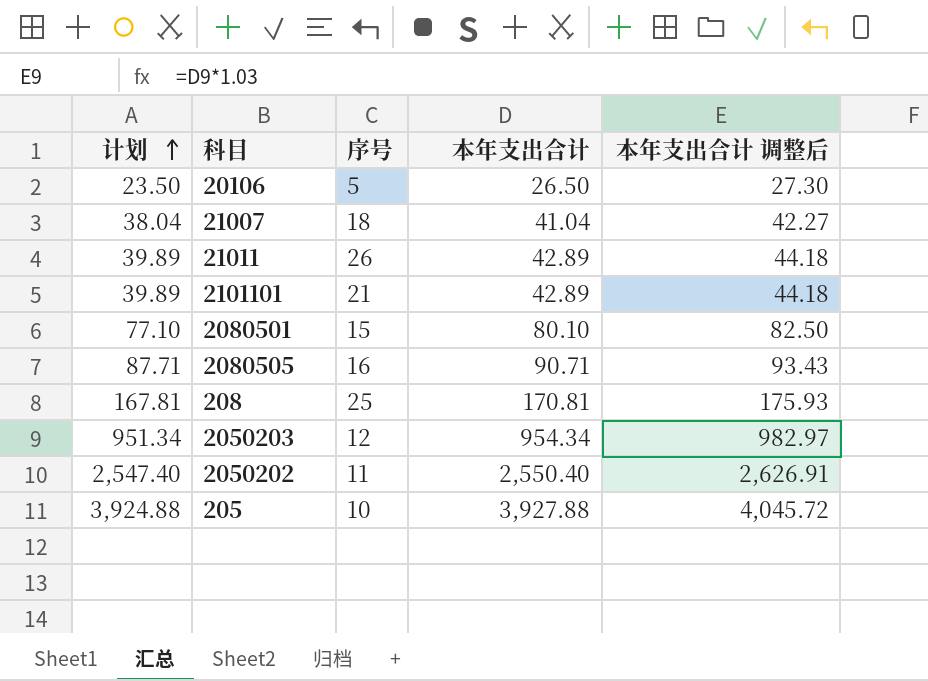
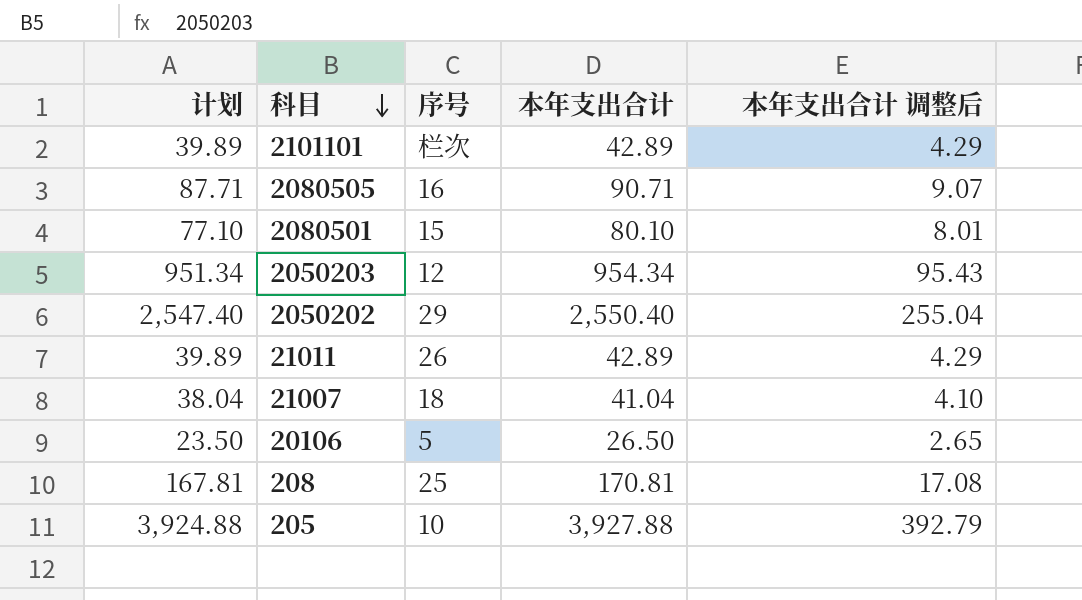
row order: 计划 ascending -> 科目 descending
column 本年支出合计 调整后 | formula: [本年支出合计] * 1.03 -> [本年支出合计] * 0.1
2101101 | 序号: 21 -> 栏次
2050202 | 序号: 11 -> 29

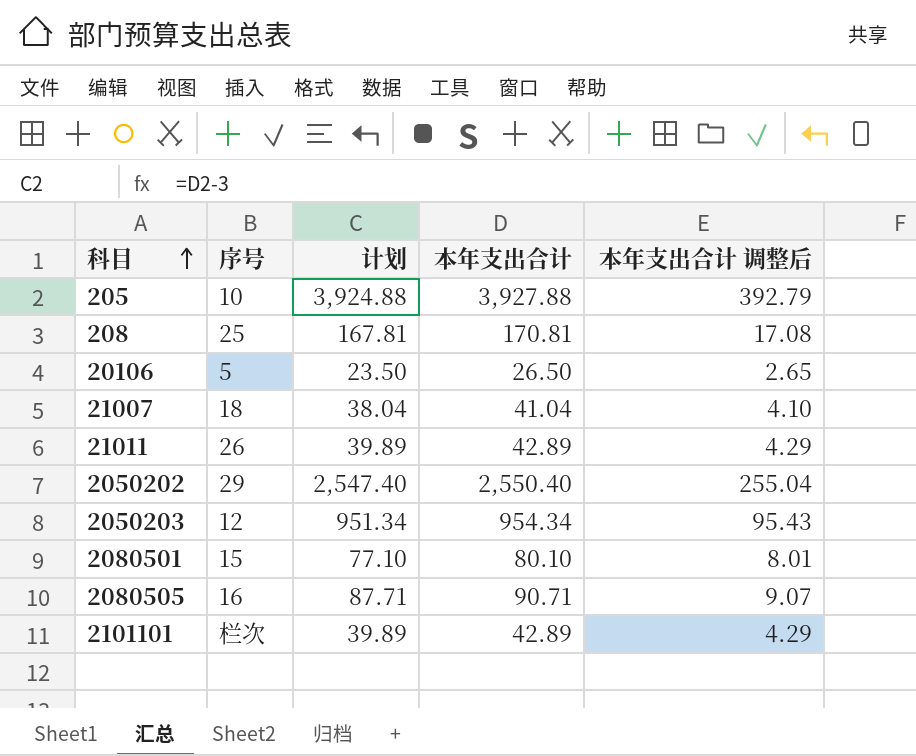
row order: 科目 descending -> 科目 ascending
column 计划 | position: 1 -> 3

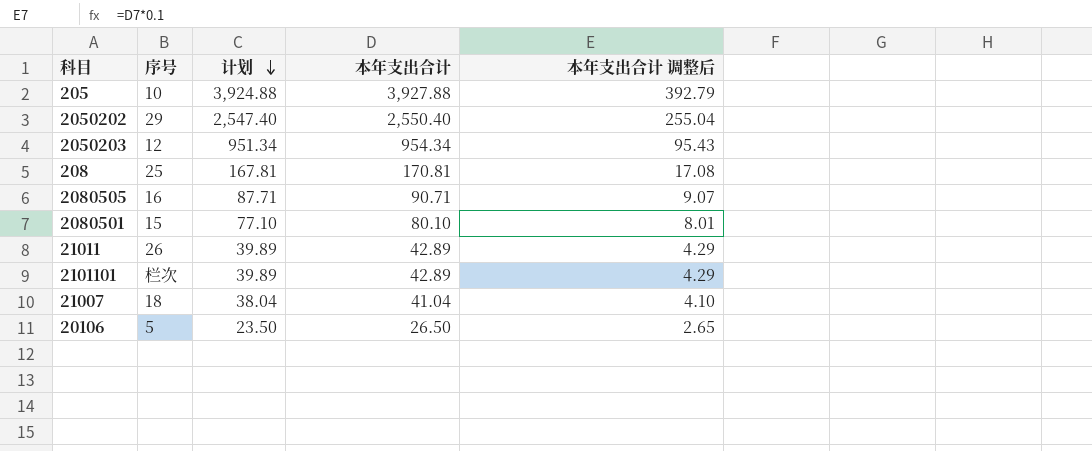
row order: 科目 ascending -> 计划 descending

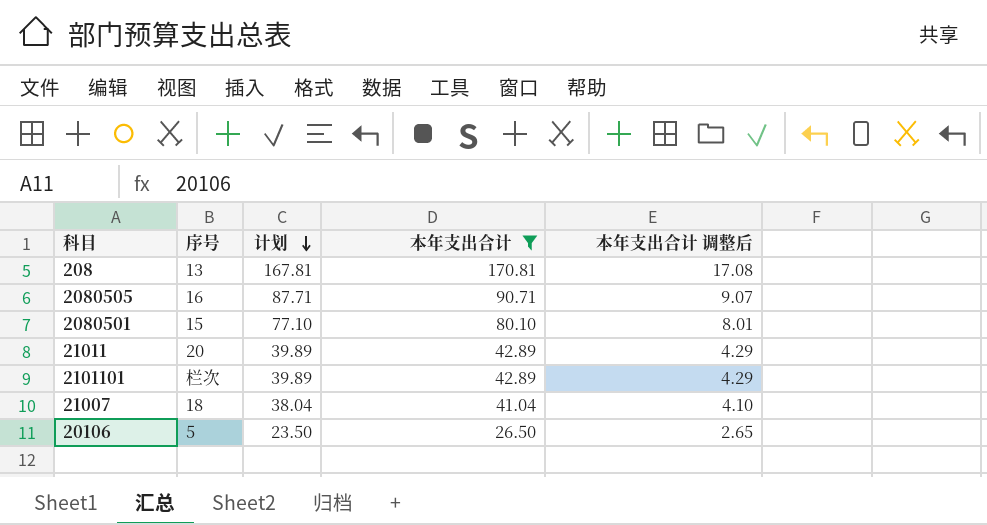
filter: none -> 本年支出合计 <= 170.81
208 | 序号: 25 -> 13
21011 | 序号: 26 -> 20

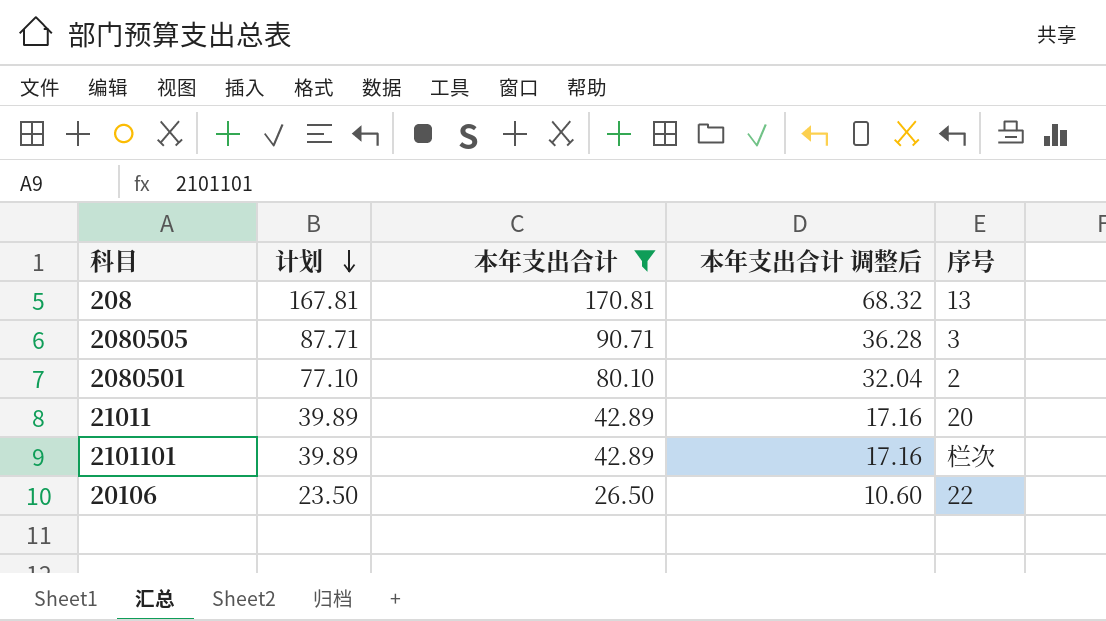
column 本年支出合计 调整后 | formula: [本年支出合计] * 0.1 -> [本年支出合计] * 0.4
column 序号 | position: 2 -> 5
row 21007: 18 | 38.04 | 41.04 | 4.10 -> none
2080505 | 序号: 16 -> 3
2080501 | 序号: 15 -> 2
20106 | 序号: 5 -> 22

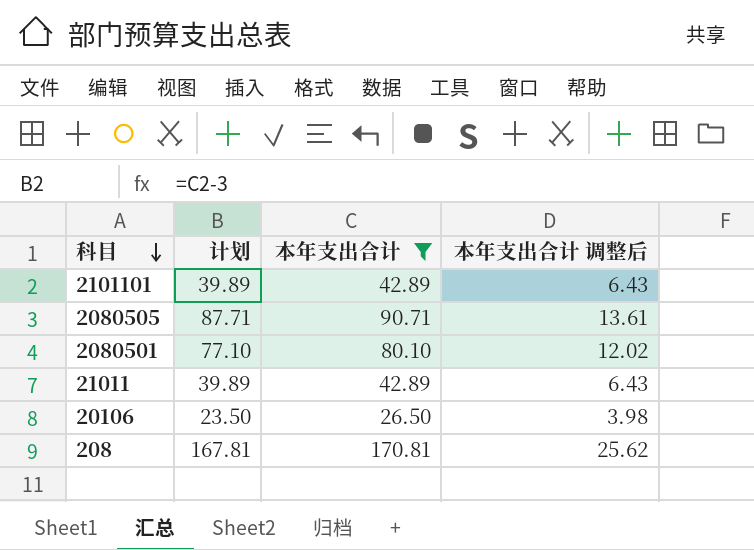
row order: 计划 descending -> 科目 descending
column 序号 | position: 5 -> none
column 本年支出合计 调整后 | formula: [本年支出合计] * 0.4 -> [本年支出合计] * 0.15

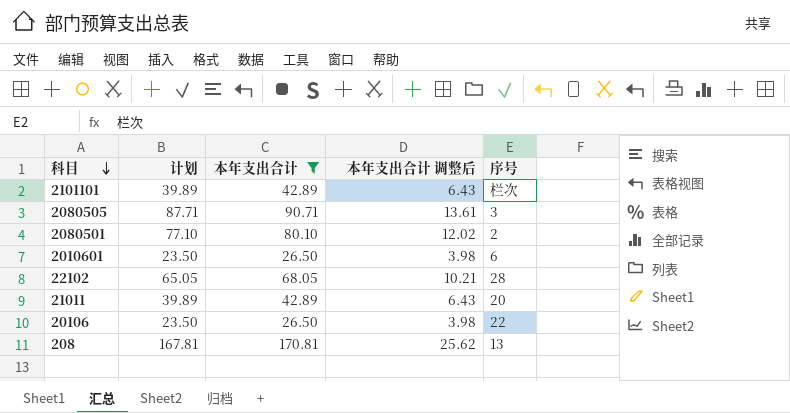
column 序号 | position: none -> 5
row 2010601: none -> 23.50 | 26.50 | 3.98 | 6
row 22102: none -> 65.05 | 68.05 | 10.21 | 28

